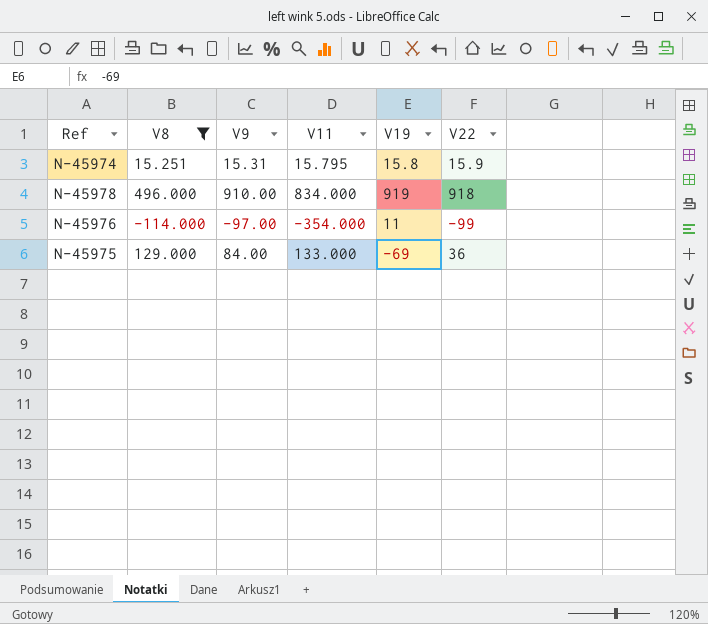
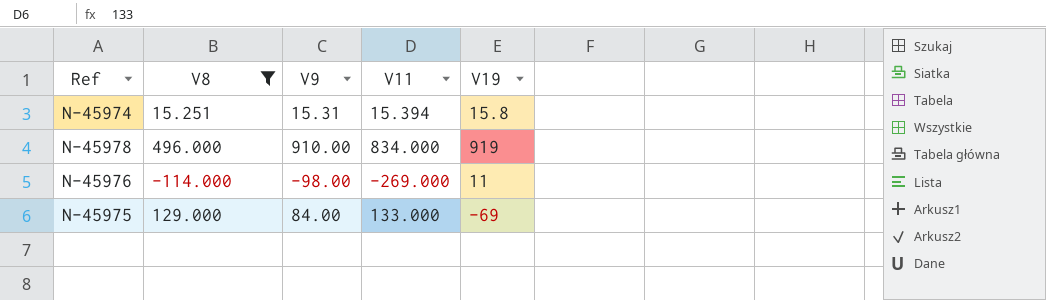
column V22 | position: 6 -> none
N-45974 | V11: 15.795 -> 15.394
N-45976 | V9: -97.00 -> -98.00
N-45976 | V11: -354.000 -> -269.000

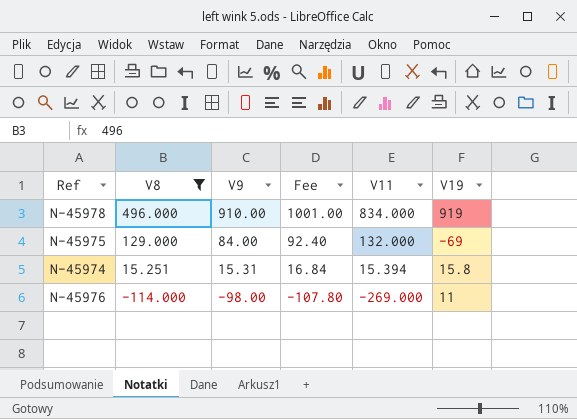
row order: none -> V8 descending
column Fee | formula: none -> [V9] * 1.1
N-45975 | V11: 133.000 -> 132.000

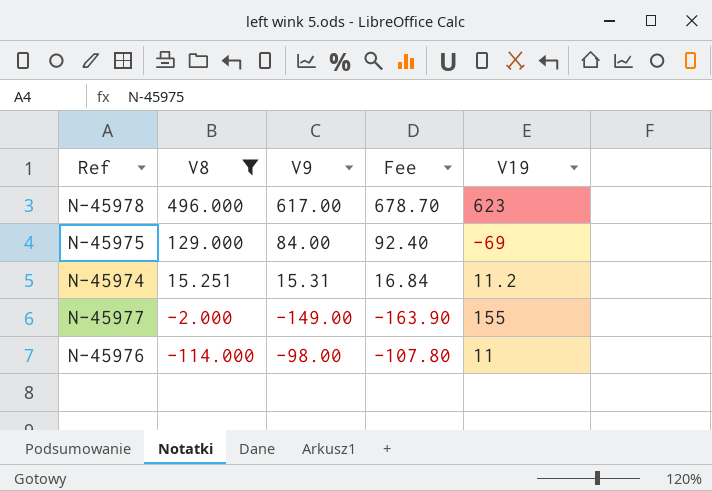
column V11 | position: 5 -> none
N-45978 | V9: 910.00 -> 617.00
N-45978 | Fee: 1001.00 -> 678.70
N-45978 | V19: 919 -> 623
N-45974 | V19: 15.8 -> 11.2
row N-45977: none -> -2.000 | -149.00 | -163.90 | 155

